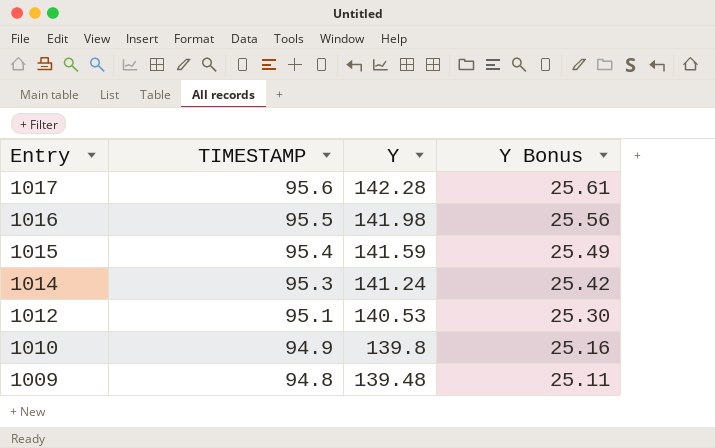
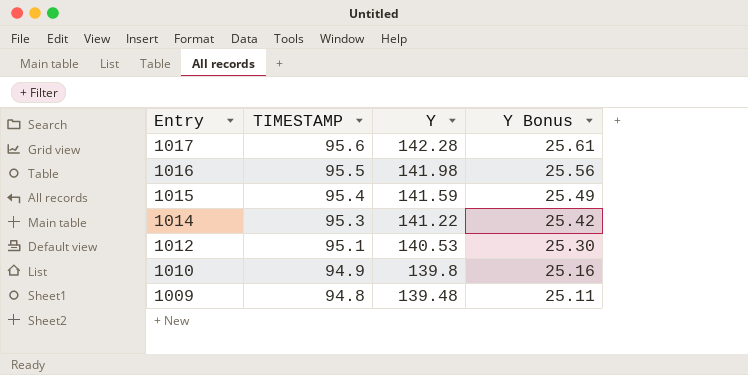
1014 | Y: 141.24 -> 141.22

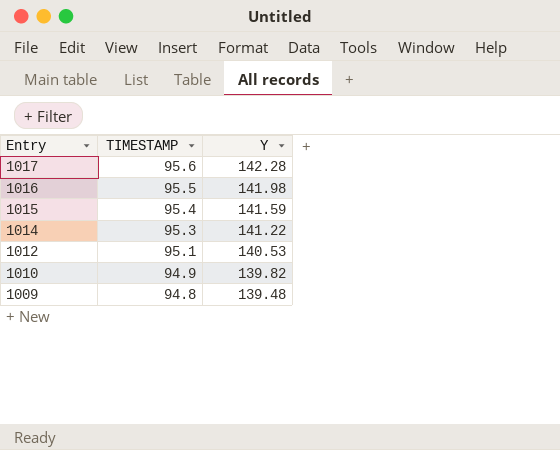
column Y Bonus | formula: [Y] * 0.18 -> none
1010 | Y: 139.8 -> 139.82

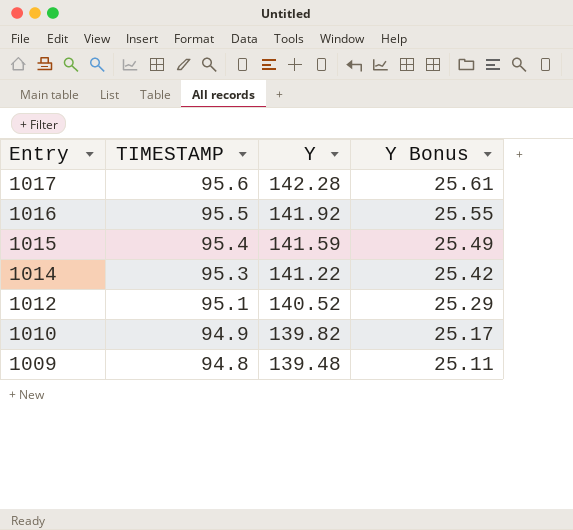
column Y Bonus | formula: none -> [Y] * 0.18
1016 | Y: 141.98 -> 141.92
1012 | Y: 140.53 -> 140.52

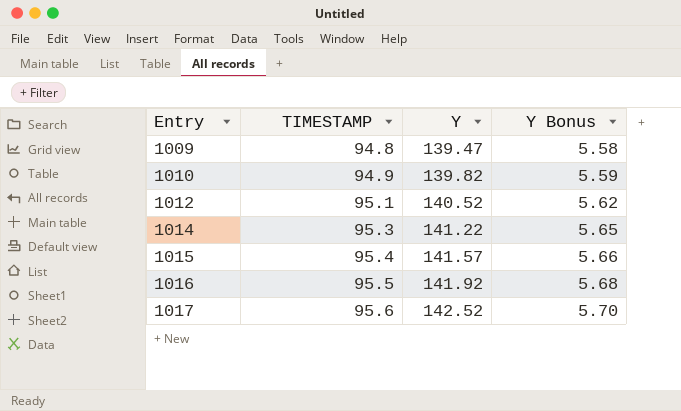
row order: Entry descending -> Entry ascending
column Y Bonus | formula: [Y] * 0.18 -> [Y] * 0.04
1009 | Y: 139.48 -> 139.47
1015 | Y: 141.59 -> 141.57
1017 | Y: 142.28 -> 142.52

